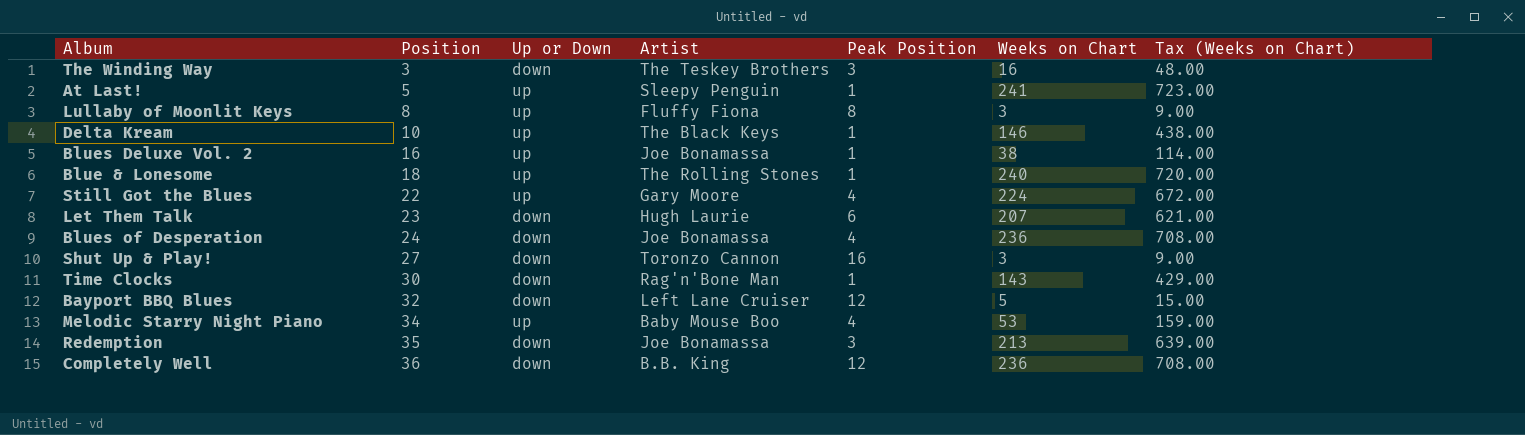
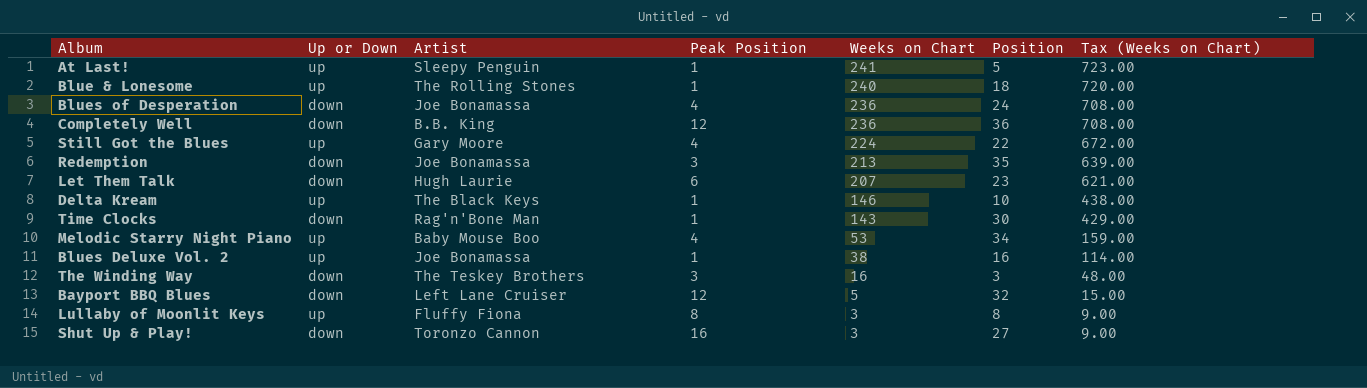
row order: Position ascending -> Weeks on Chart descending
column Position | position: 2 -> 6

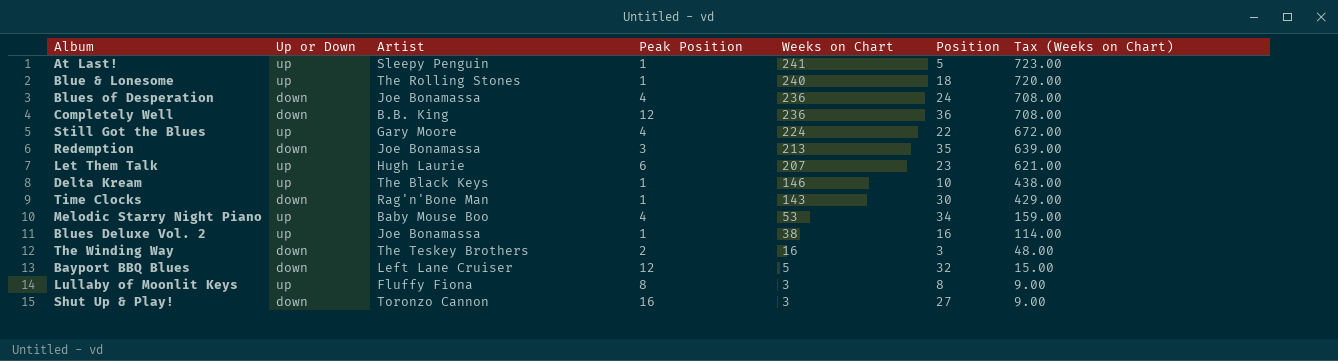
Let Them Talk | Up or Down: down -> up
The Winding Way | Peak Position: 3 -> 2

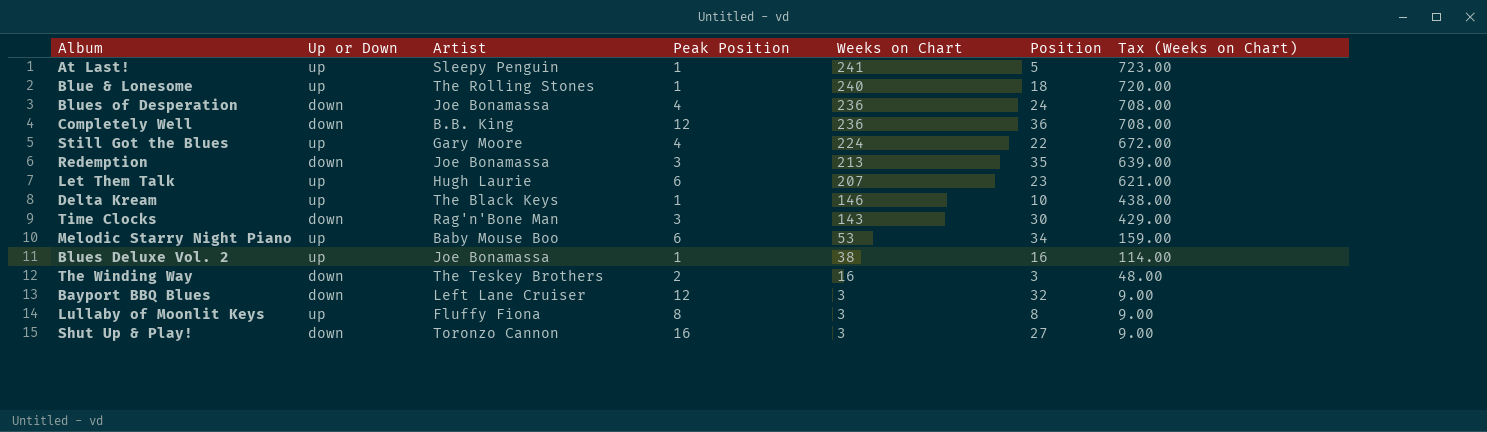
Time Clocks | Peak Position: 1 -> 3
Melodic Starry Night Piano | Peak Position: 4 -> 6
Bayport BBQ Blues | Weeks on Chart: 5 -> 3
Bayport BBQ Blues | Tax (Weeks on Chart): 15.00 -> 9.00

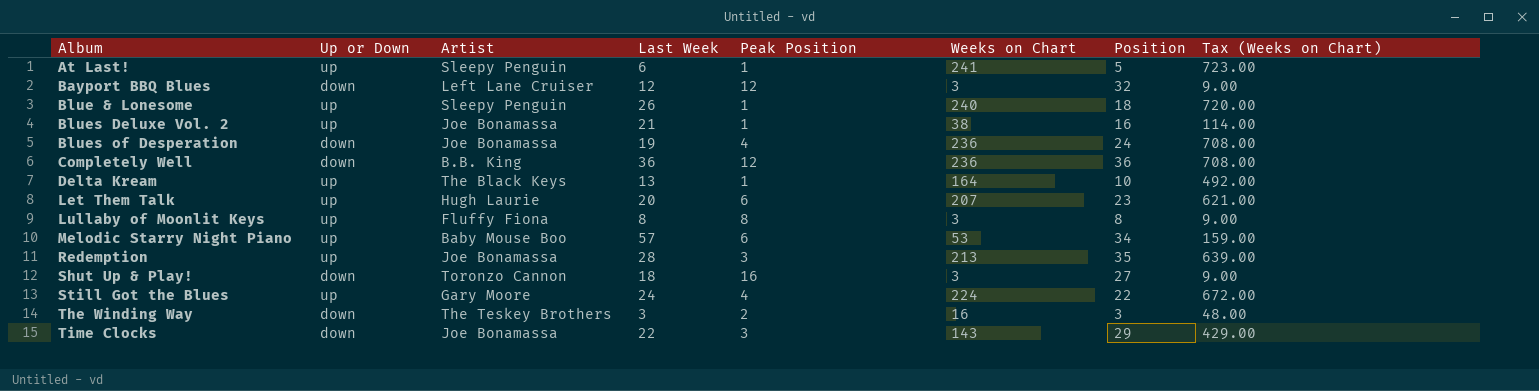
row order: Weeks on Chart descending -> Album ascending
column Last Week | position: none -> 4
Blue & Lonesome | Artist: The Rolling Stones -> Sleepy Penguin
Delta Kream | Weeks on Chart: 146 -> 164
Delta Kream | Tax (Weeks on Chart): 438.00 -> 492.00
Redemption | Up or Down: down -> up
Time Clocks | Artist: Rag'n'Bone Man -> Joe Bonamassa
Time Clocks | Position: 30 -> 29

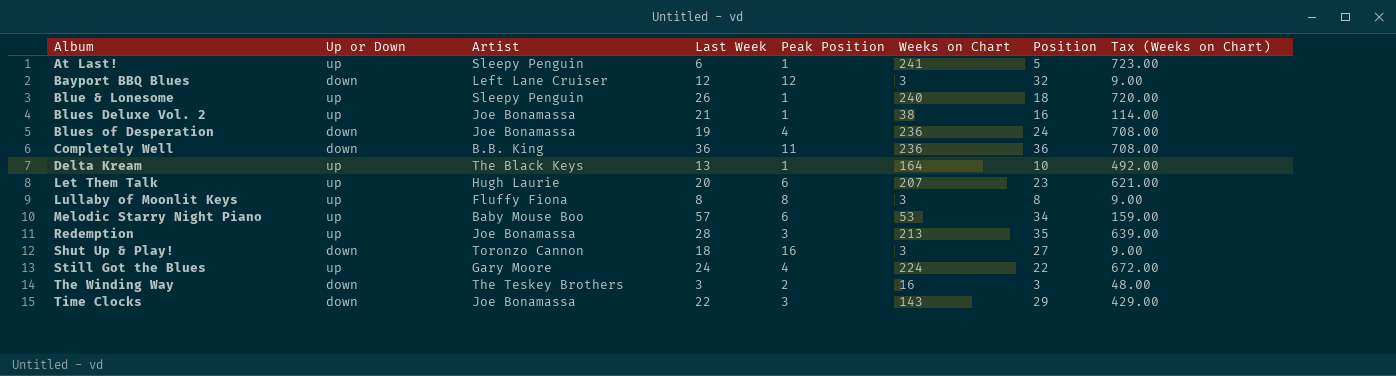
Completely Well | Peak Position: 12 -> 11

